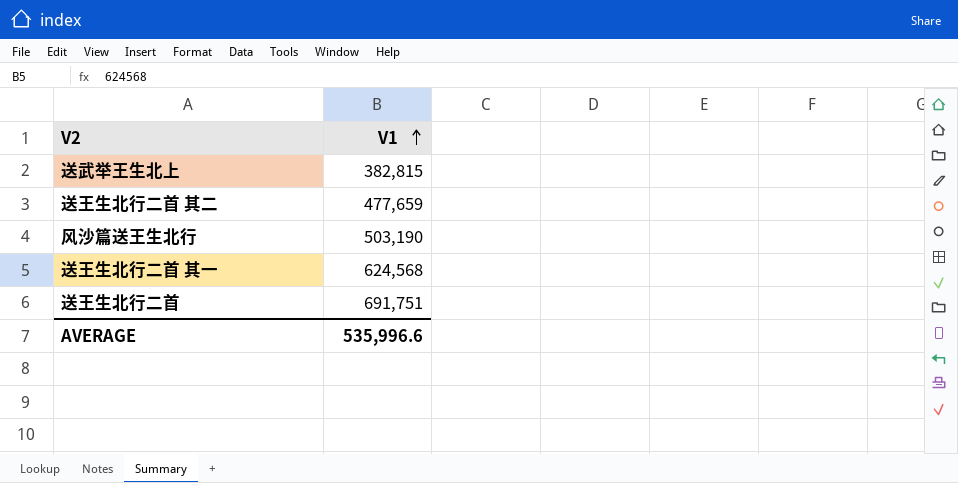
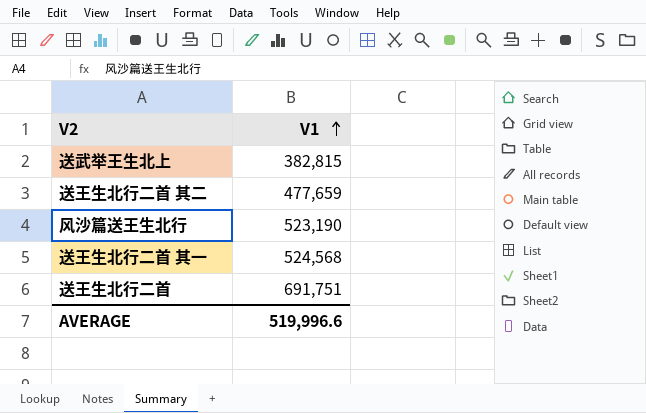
风沙篇送王生北行 | V1: 503,190 -> 523,190
送王生北行二首 其一 | V1: 624,568 -> 524,568
AVERAGE | V1: 535,996.6 -> 519,996.6

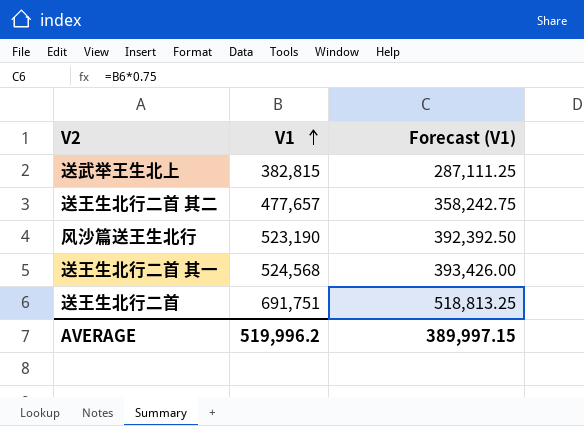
column Forecast (V1) | formula: none -> [V1] * 0.75
送王生北行二首 其二 | V1: 477,659 -> 477,657
AVERAGE | V1: 519,996.6 -> 519,996.2

